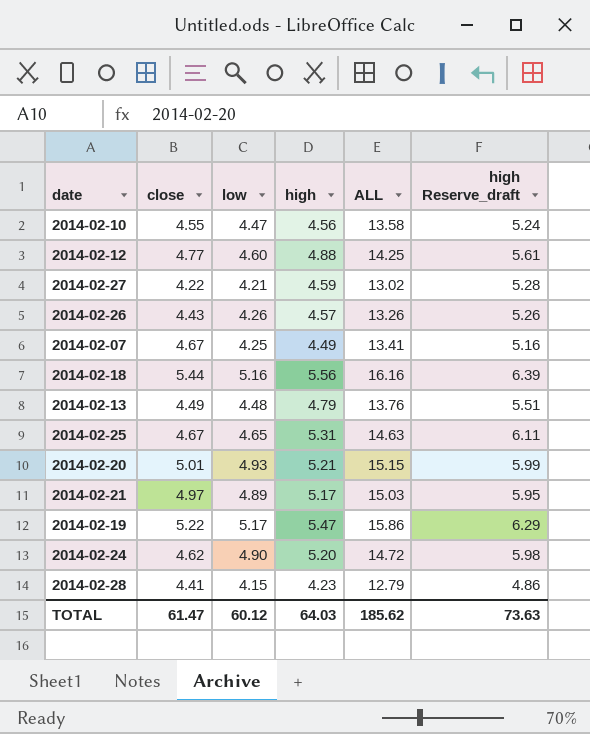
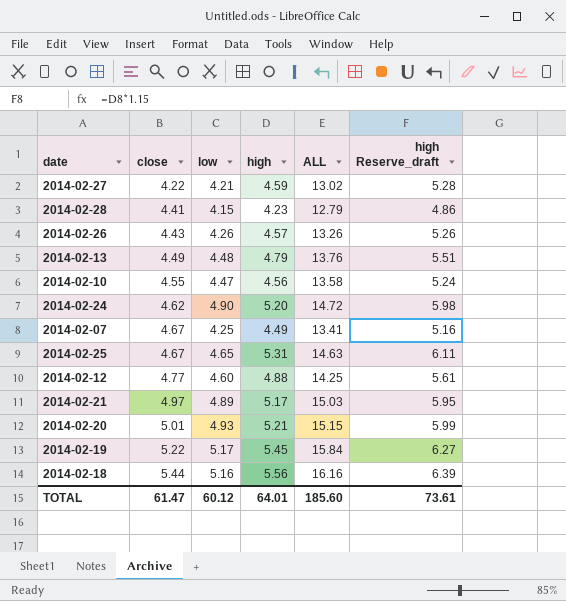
row order: none -> close ascending
2014-02-19 | high: 5.47 -> 5.45
2014-02-19 | ALL: 15.86 -> 15.84
2014-02-19 | high Reserve_draft: 6.29 -> 6.27
TOTAL | high: 64.03 -> 64.01
TOTAL | ALL: 185.62 -> 185.60
TOTAL | high Reserve_draft: 73.63 -> 73.61

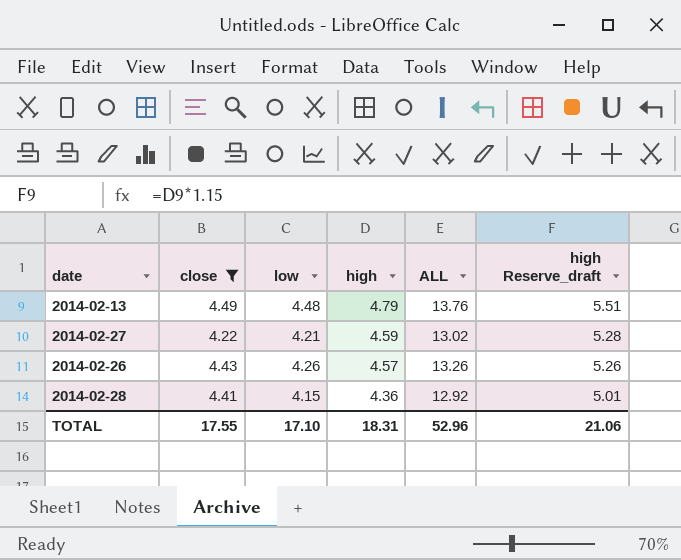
filter: none -> close <= 4.49
row order: close ascending -> high descending
2014-02-28 | high: 4.23 -> 4.36
2014-02-28 | ALL: 12.79 -> 12.92
2014-02-28 | high Reserve_draft: 4.86 -> 5.01
TOTAL | close: 61.47 -> 17.55
TOTAL | low: 60.12 -> 17.10
TOTAL | high: 64.01 -> 18.31
TOTAL | ALL: 185.60 -> 52.96
TOTAL | high Reserve_draft: 73.61 -> 21.06

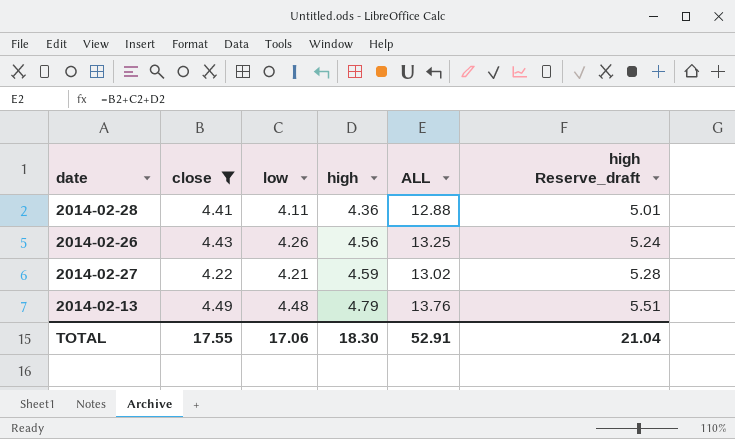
row order: high descending -> high ascending
2014-02-28 | low: 4.15 -> 4.11
2014-02-28 | ALL: 12.92 -> 12.88
2014-02-26 | high: 4.57 -> 4.56
2014-02-26 | ALL: 13.26 -> 13.25
2014-02-26 | high Reserve_draft: 5.26 -> 5.24
TOTAL | low: 17.10 -> 17.06
TOTAL | high: 18.31 -> 18.30
TOTAL | ALL: 52.96 -> 52.91
TOTAL | high Reserve_draft: 21.06 -> 21.04

